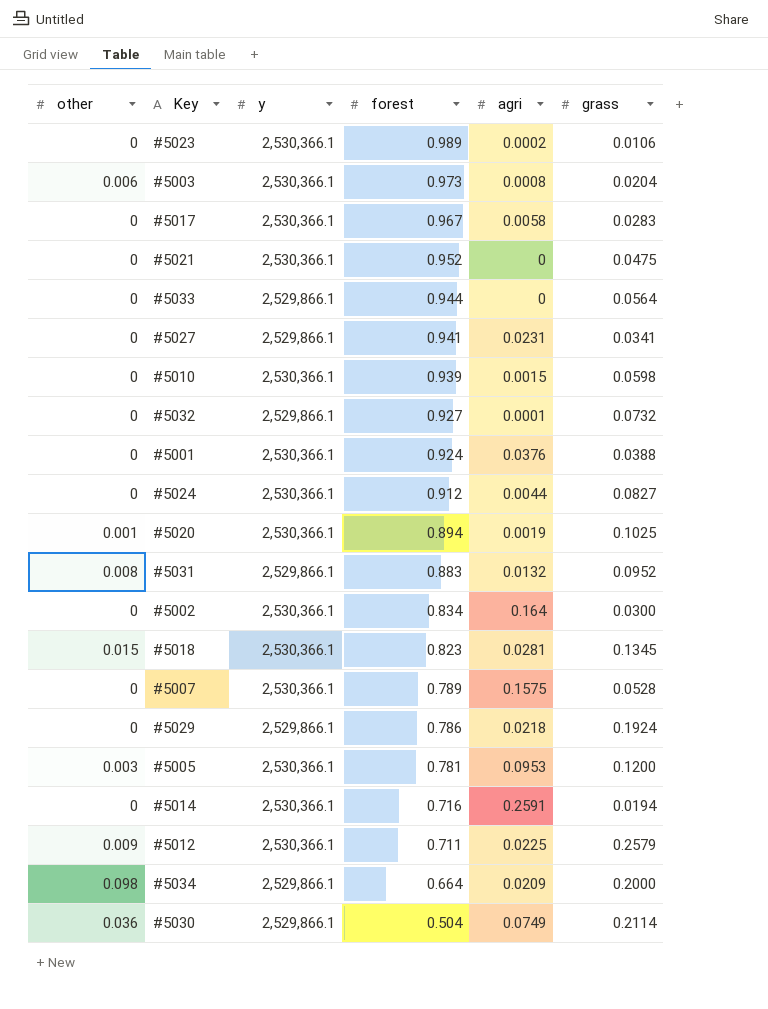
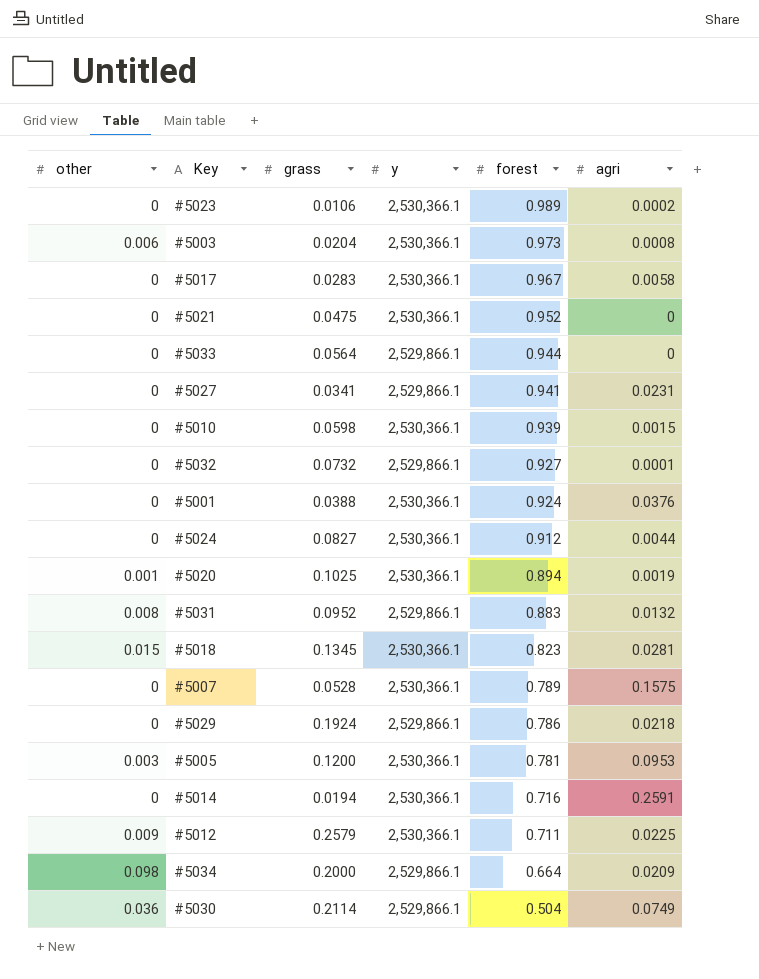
column grass | position: 6 -> 3
row #5002: 0 | 2,530,366.1 | 0.834 | 0.164 | 0.0300 -> none

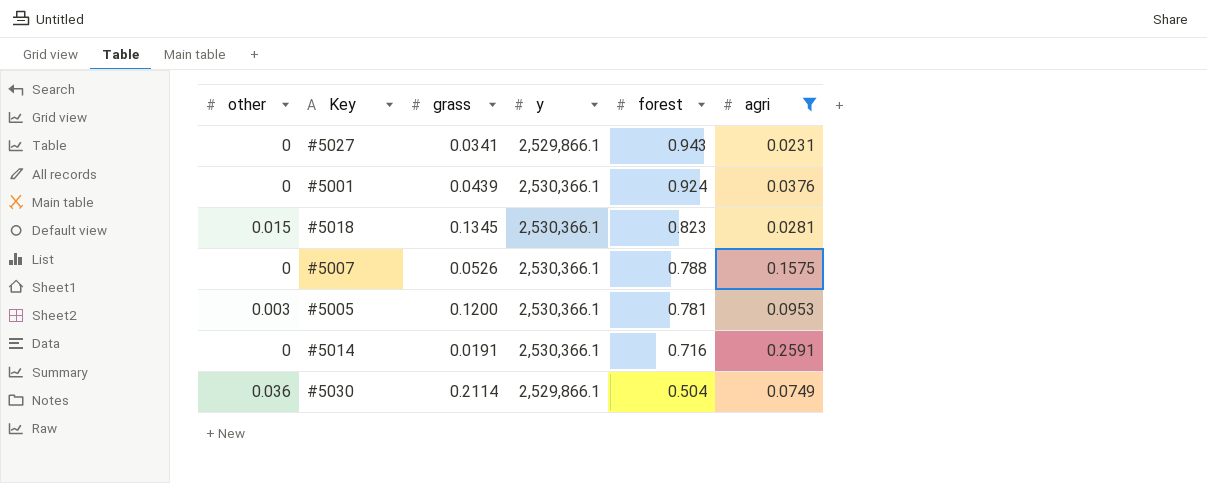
filter: none -> agri >= 0.0231
#5027 | forest: 0.941 -> 0.943
#5001 | grass: 0.0388 -> 0.0439
#5007 | grass: 0.0528 -> 0.0526
#5007 | forest: 0.789 -> 0.788
#5014 | grass: 0.0194 -> 0.0191

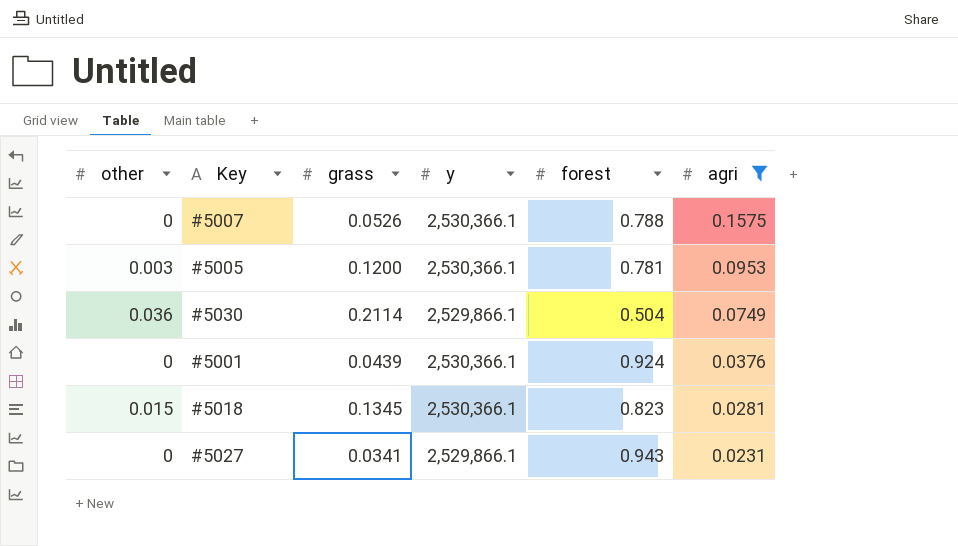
row order: forest descending -> agri descending
row #5014: 0 | 0.0191 | 2,530,366.1 | 0.716 | 0.2591 -> none

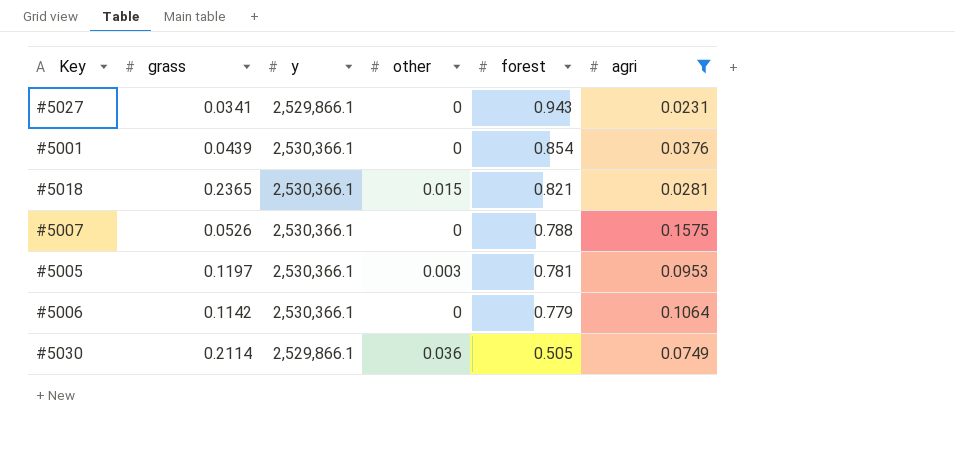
row order: agri descending -> forest descending
column other | position: 1 -> 4
#5001 | forest: 0.924 -> 0.854
#5018 | grass: 0.1345 -> 0.2365
#5018 | forest: 0.823 -> 0.821
#5005 | grass: 0.1200 -> 0.1197
row #5006: none -> 0.1142 | 2,530,366.1 | 0 | 0.779 | 0.1064
#5030 | forest: 0.504 -> 0.505

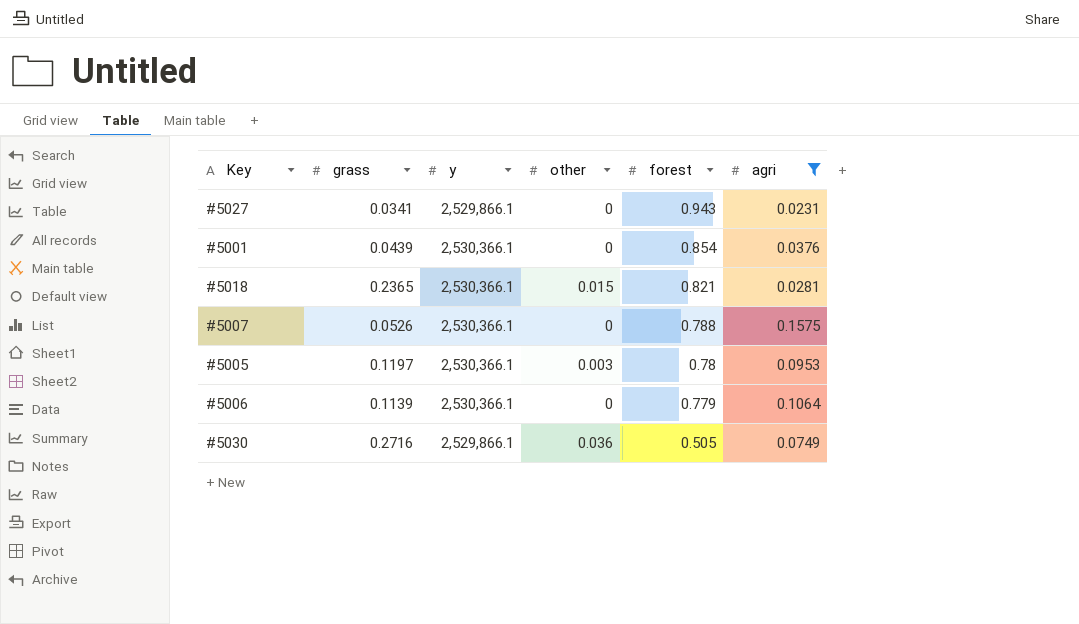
#5005 | forest: 0.781 -> 0.78
#5006 | grass: 0.1142 -> 0.1139
#5030 | grass: 0.2114 -> 0.2716

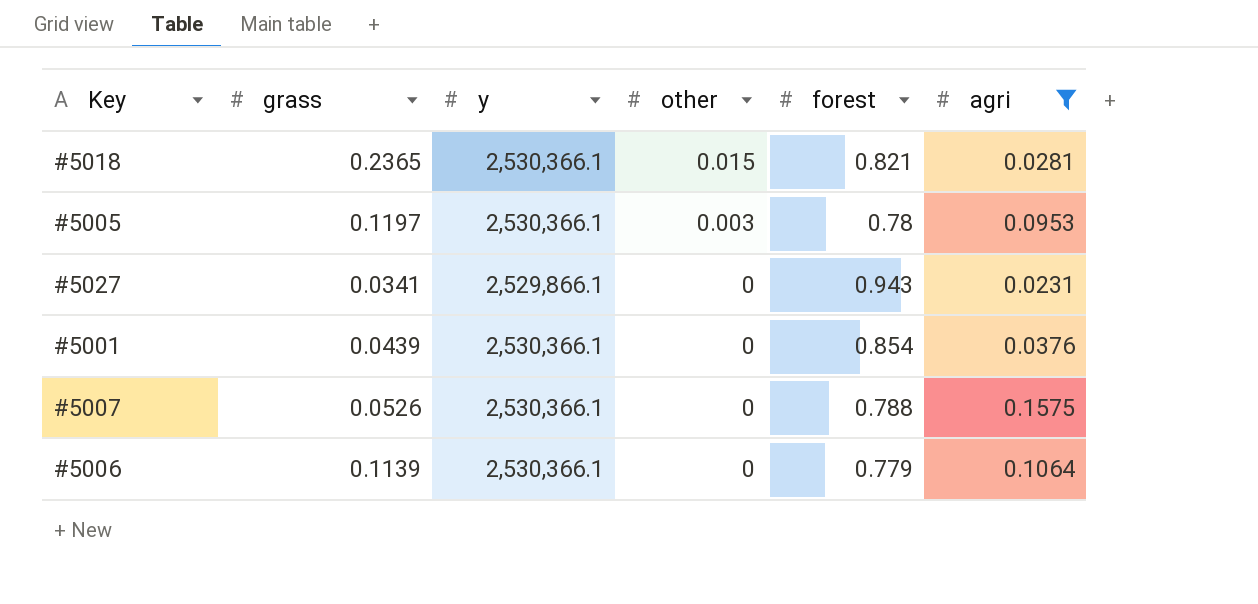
row order: forest descending -> other descending
row #5030: 0.2716 | 2,529,866.1 | 0.036 | 0.505 | 0.0749 -> none

